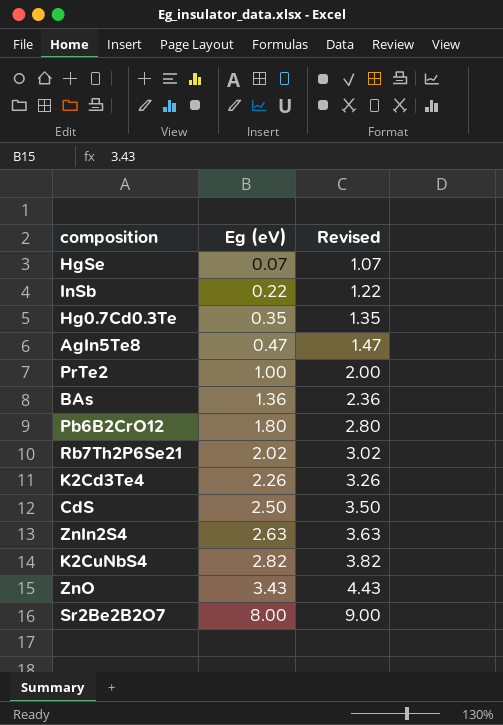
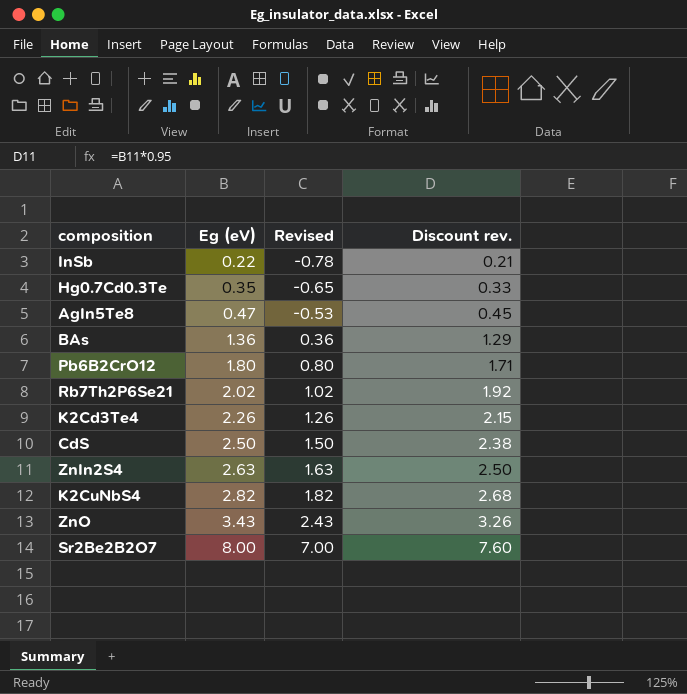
column Revised | formula: [Eg (eV)] + 1 -> [Eg (eV)] - 1
column Discount rev. | formula: none -> [Eg (eV)] * 0.95
row HgSe: 0.07 | 1.07 -> none
row PrTe2: 1.00 | 2.00 -> none

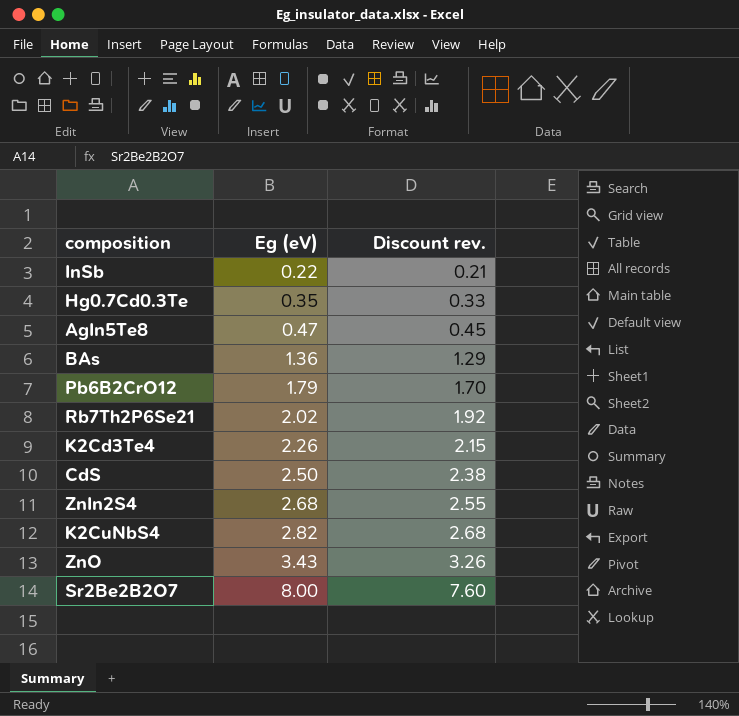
column Revised | formula: [Eg (eV)] - 1 -> none
Pb6B2CrO12 | Eg (eV): 1.80 -> 1.79
Pb6B2CrO12 | Discount rev.: 1.71 -> 1.70
ZnIn2S4 | Eg (eV): 2.63 -> 2.68
ZnIn2S4 | Discount rev.: 2.50 -> 2.55

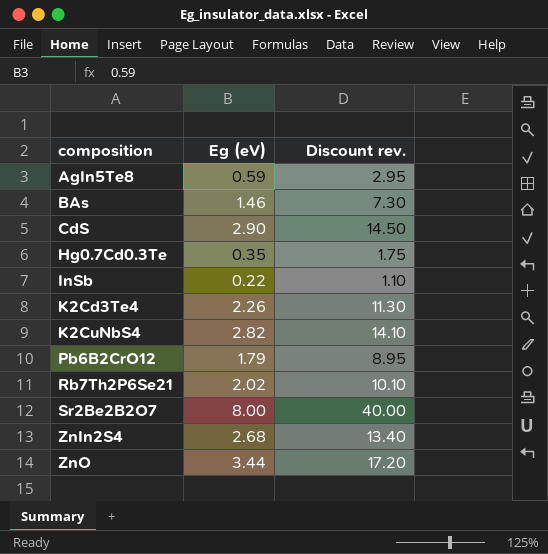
row order: Eg (eV) ascending -> composition ascending
column Discount rev. | formula: [Eg (eV)] * 0.95 -> [Eg (eV)] * 5
AgIn5Te8 | Eg (eV): 0.47 -> 0.59
BAs | Eg (eV): 1.36 -> 1.46
CdS | Eg (eV): 2.50 -> 2.90
ZnO | Eg (eV): 3.43 -> 3.44

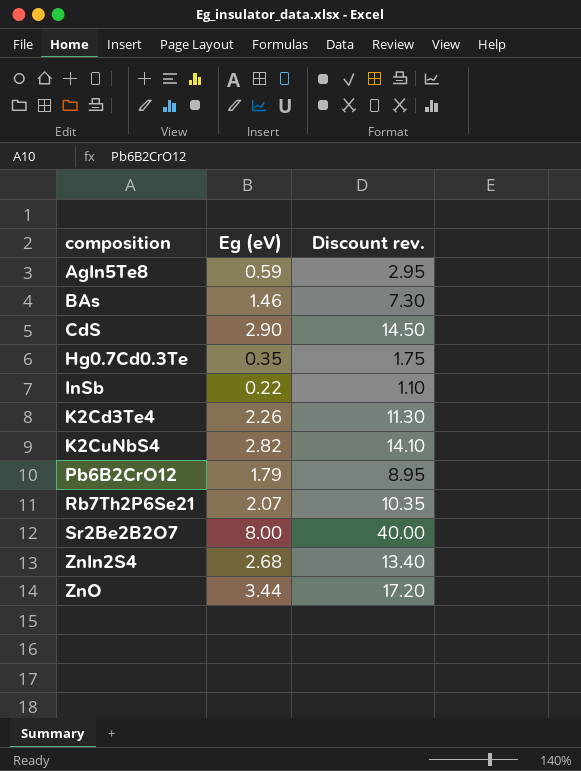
Rb7Th2P6Se21 | Eg (eV): 2.02 -> 2.07
Rb7Th2P6Se21 | Discount rev.: 10.10 -> 10.35

